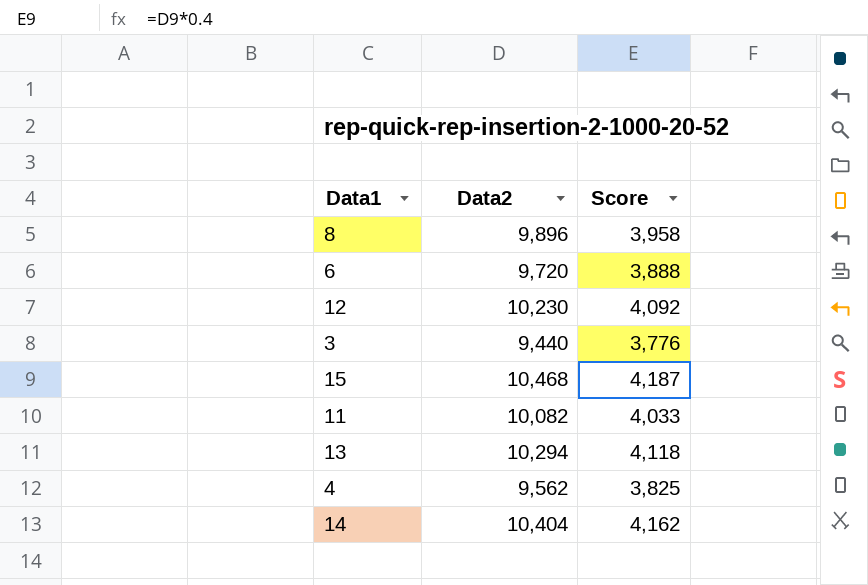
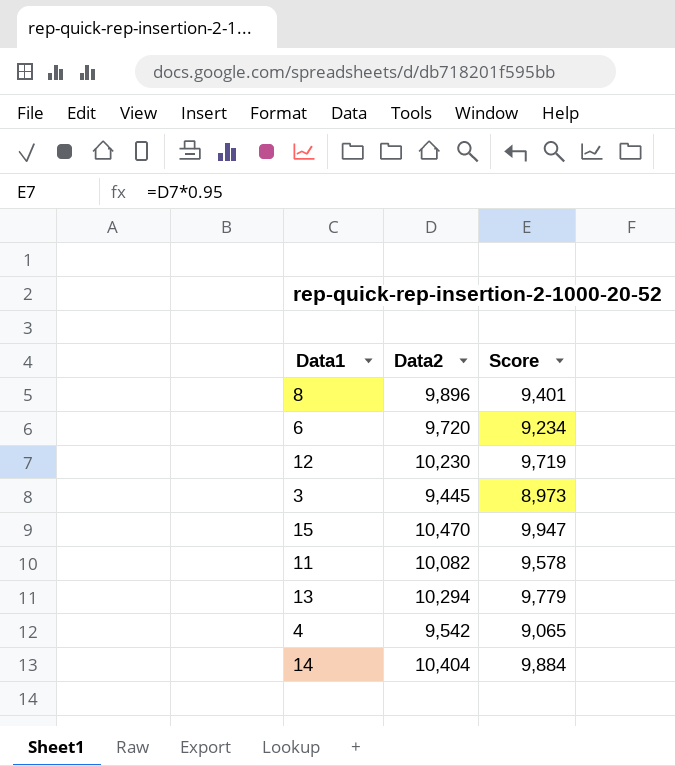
column Score | formula: [Data2] * 0.4 -> [Data2] * 0.95
3 | Data2: 9,440 -> 9,445
15 | Data2: 10,468 -> 10,470
4 | Data2: 9,562 -> 9,542

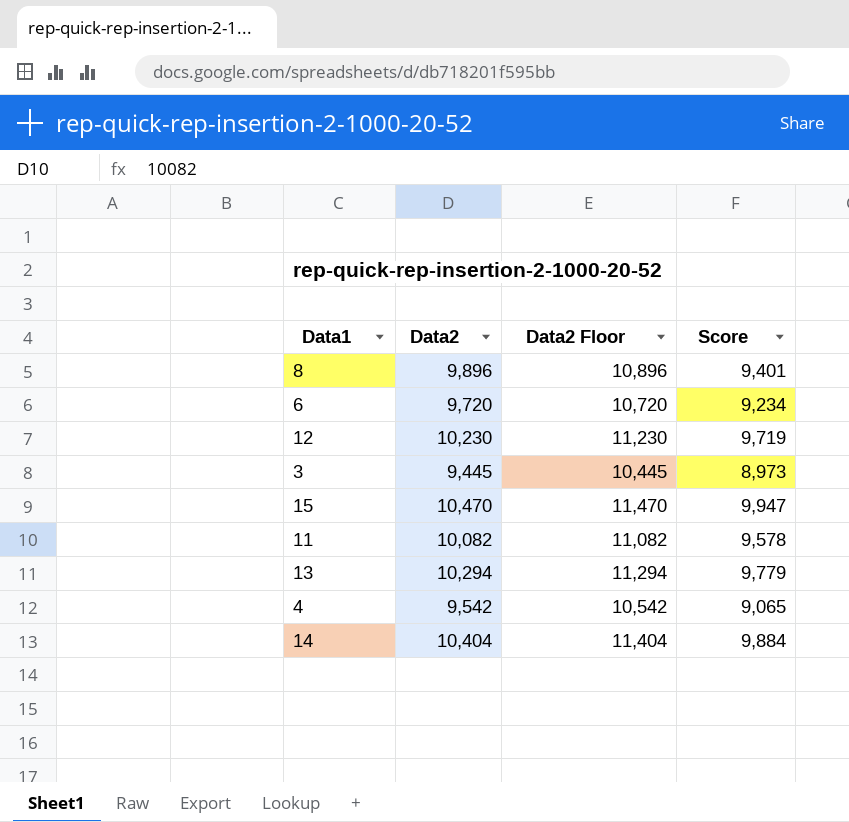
column Data2 Floor | formula: none -> [Data2] + 1000

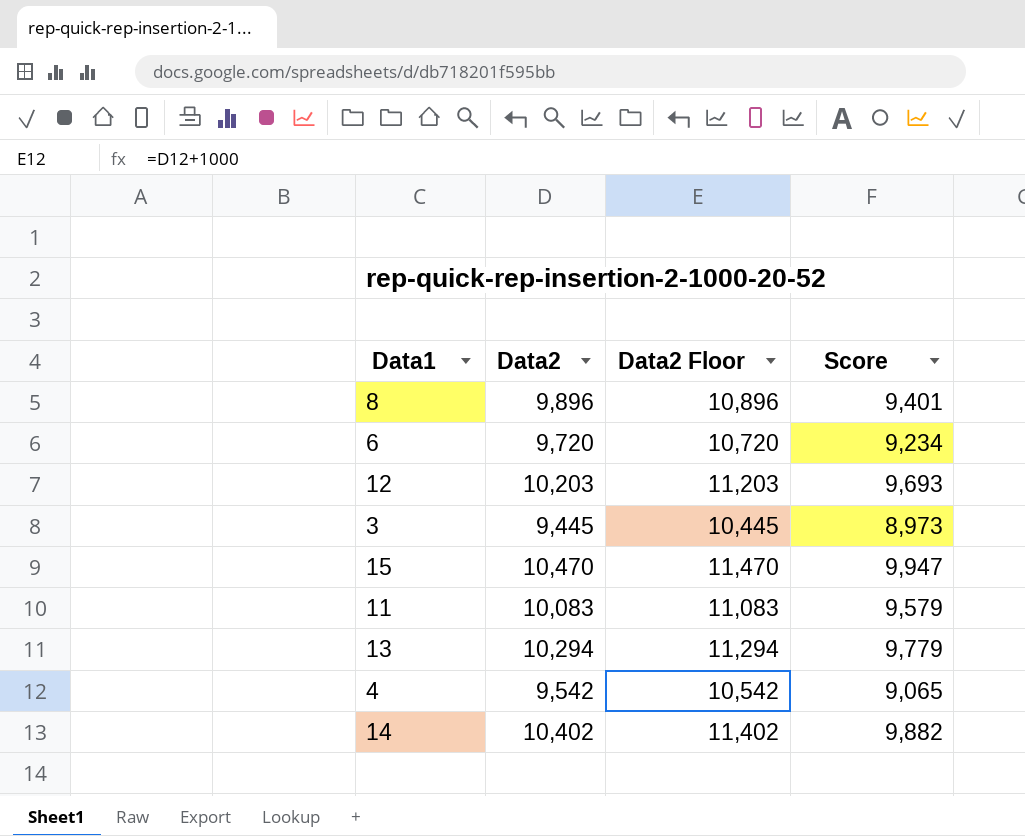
12 | Data2: 10,230 -> 10,203
12 | Data2 Floor: 11,230 -> 11,203
12 | Score: 9,719 -> 9,693
11 | Data2: 10,082 -> 10,083
11 | Data2 Floor: 11,082 -> 11,083
11 | Score: 9,578 -> 9,579
14 | Data2: 10,404 -> 10,402
14 | Data2 Floor: 11,404 -> 11,402
14 | Score: 9,884 -> 9,882

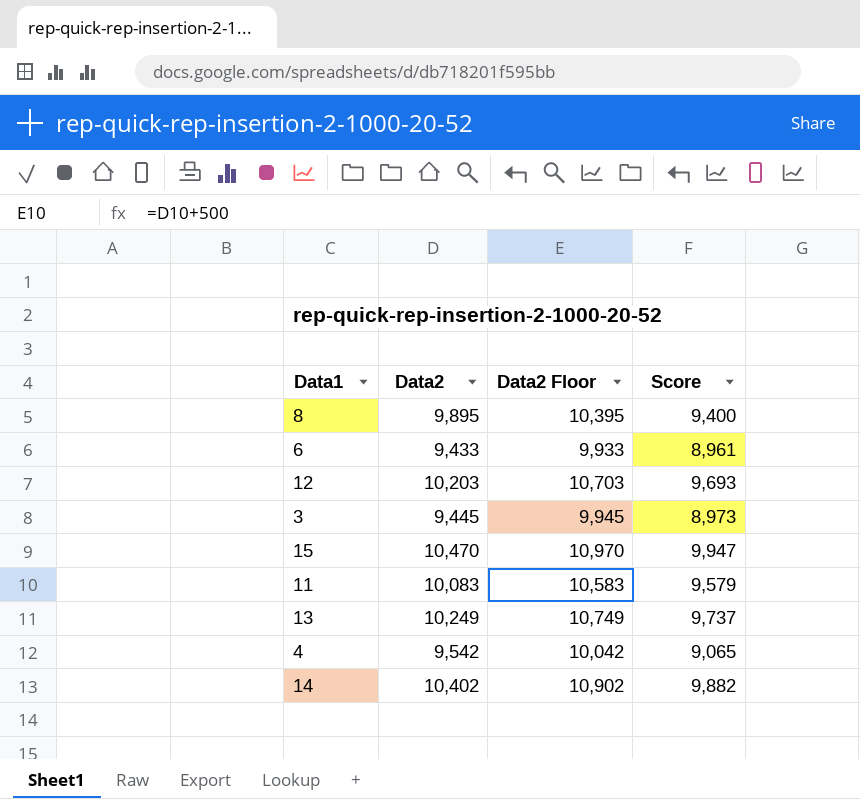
column Data2 Floor | formula: [Data2] + 1000 -> [Data2] + 500
8 | Data2: 9,896 -> 9,895
8 | Score: 9,401 -> 9,400
6 | Data2: 9,720 -> 9,433
6 | Score: 9,234 -> 8,961
13 | Data2: 10,294 -> 10,249
13 | Score: 9,779 -> 9,737

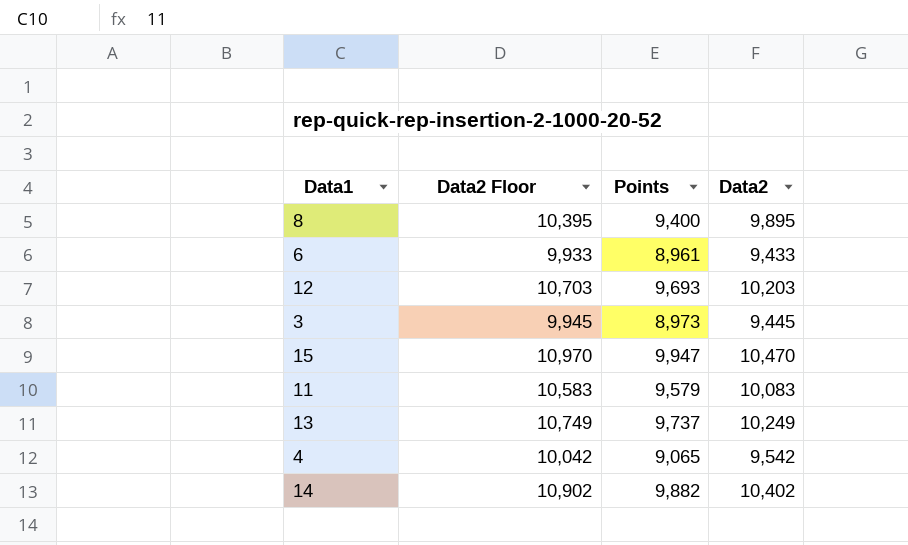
column name: Score -> Points
column Data2 | position: 2 -> 4

